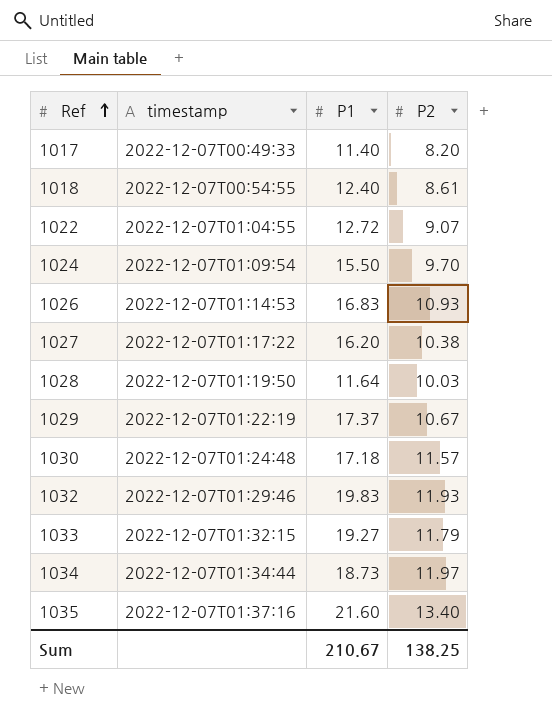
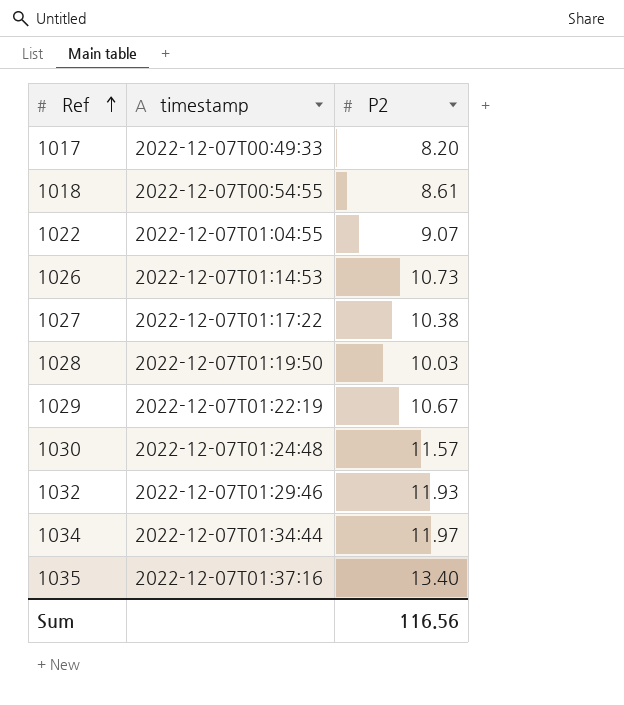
column P1 | position: 3 -> none
row 1024: 2022-12-07T01:09:54 | 15.50 | 9.70 -> none
row 1033: 2022-12-07T01:32:15 | 19.27 | 11.79 -> none
1026 | P2: 10.93 -> 10.73
Sum | P2: 138.25 -> 116.56

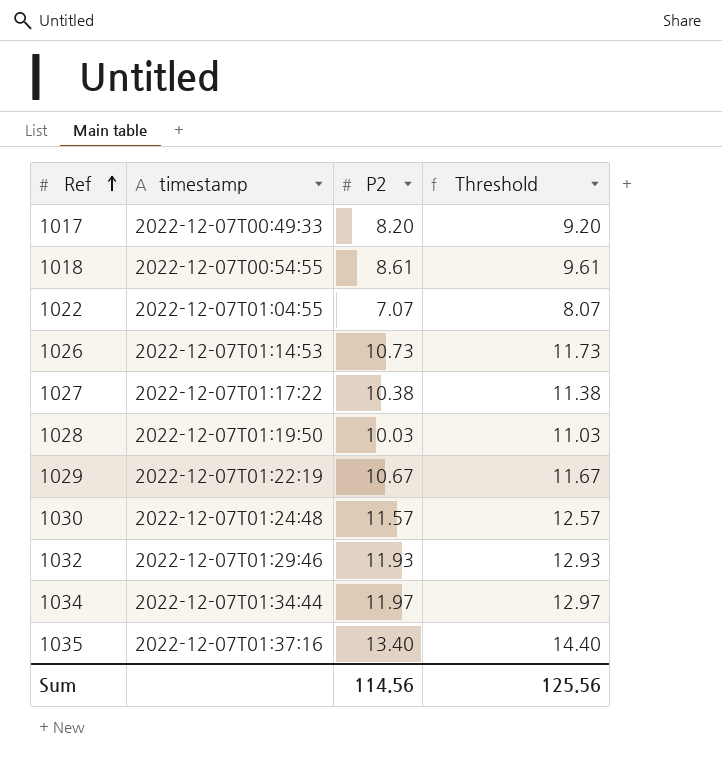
column Threshold | formula: none -> [P2] + 1
1022 | P2: 9.07 -> 7.07
Sum | P2: 116.56 -> 114.56

